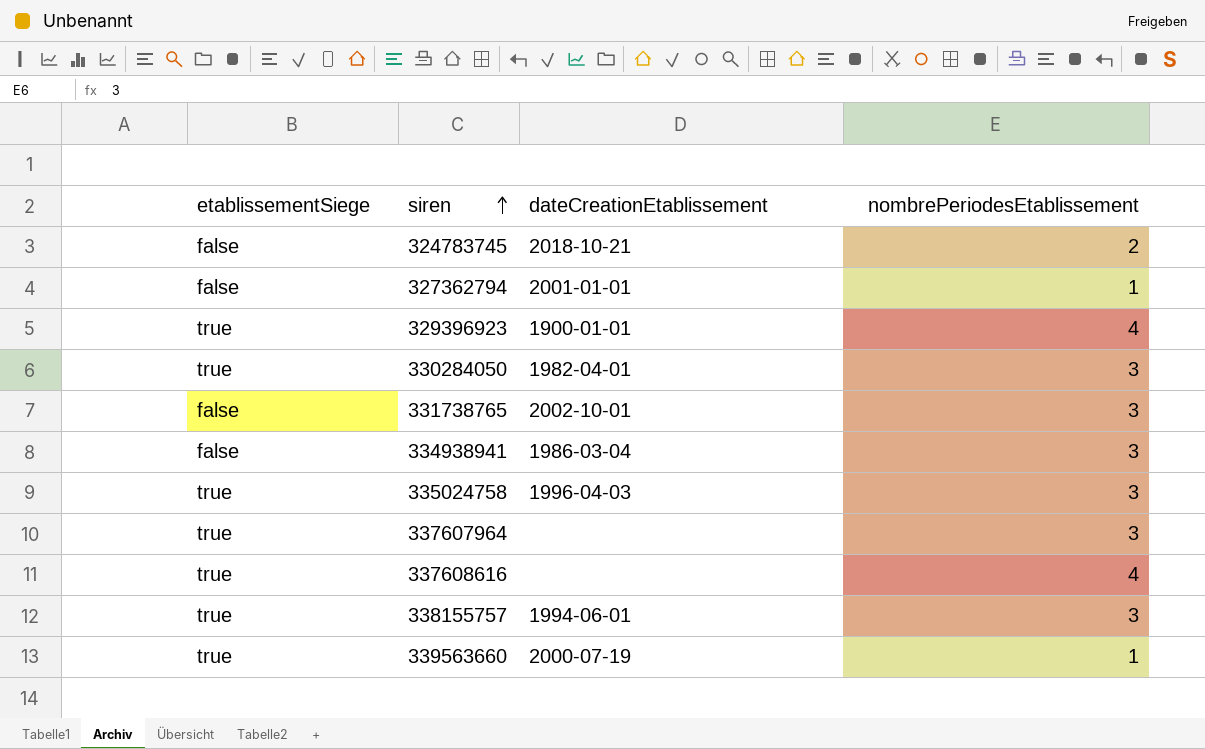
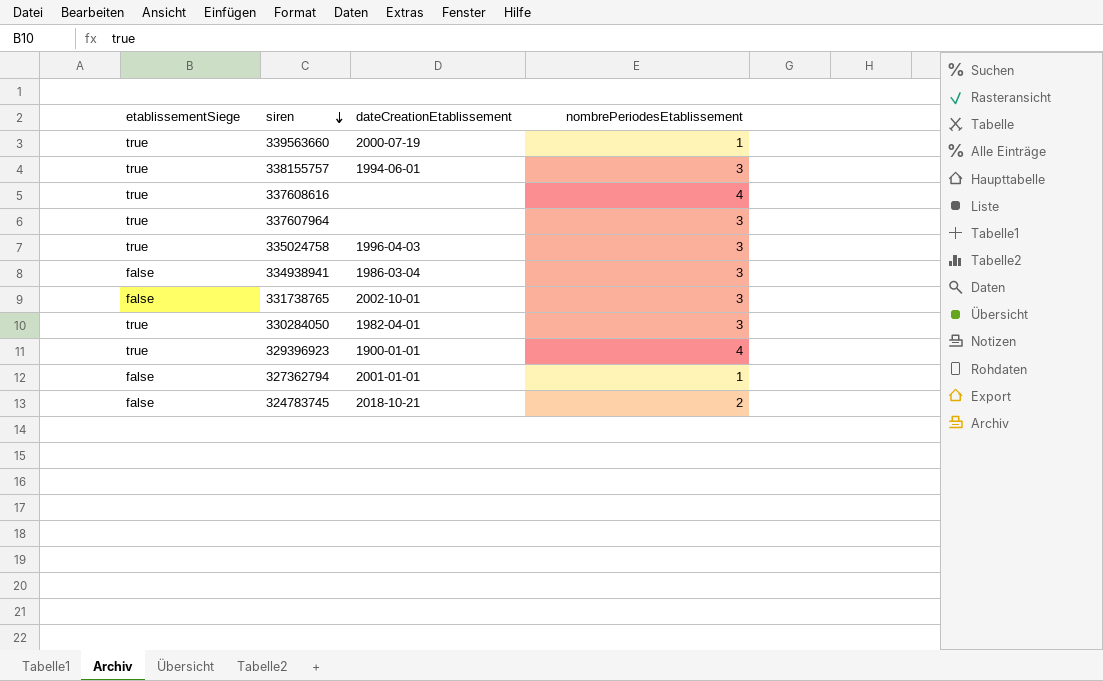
row order: siren ascending -> siren descending

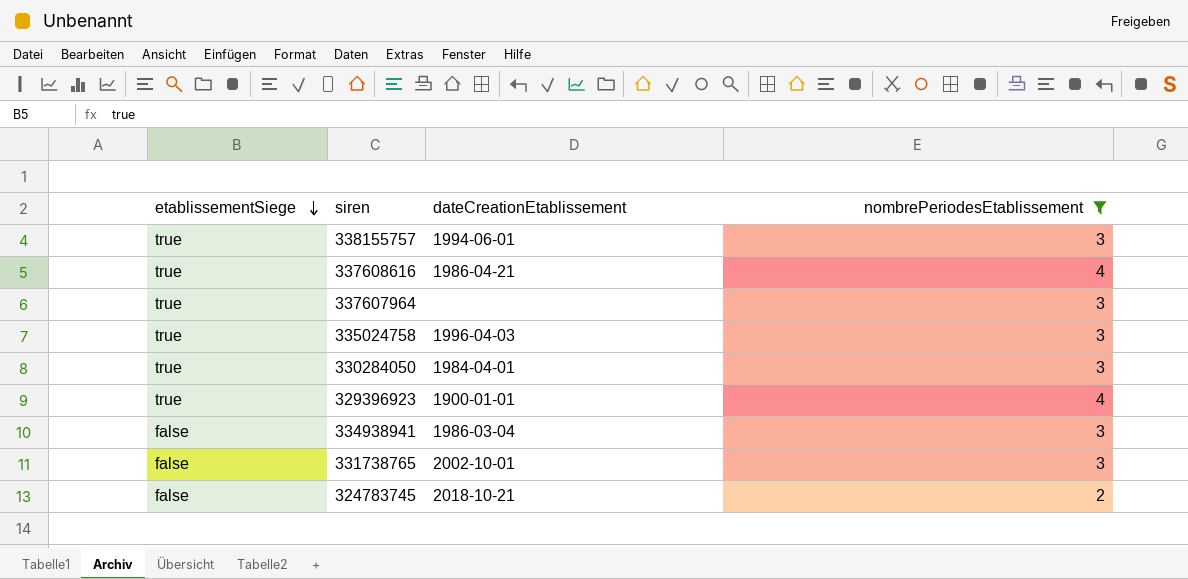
filter: none -> nombrePeriodesEtablissement != 1
row order: siren descending -> etablissementSiege descending
337608616 | dateCreationEtablissement: none -> 1986-04-21
330284050 | dateCreationEtablissement: 1982-04-01 -> 1984-04-01

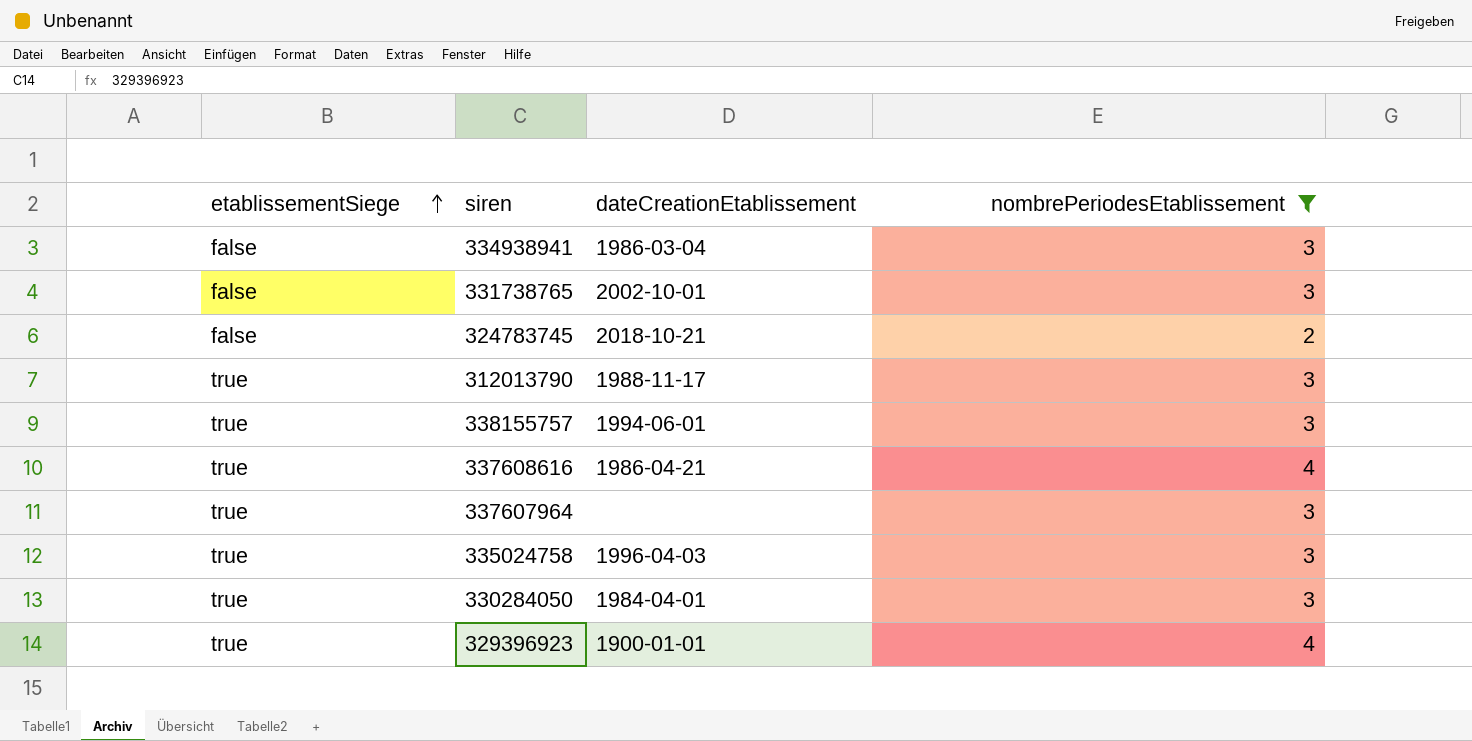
row order: etablissementSiege descending -> etablissementSiege ascending
row 312013790: none -> true | 1988-11-17 | 3

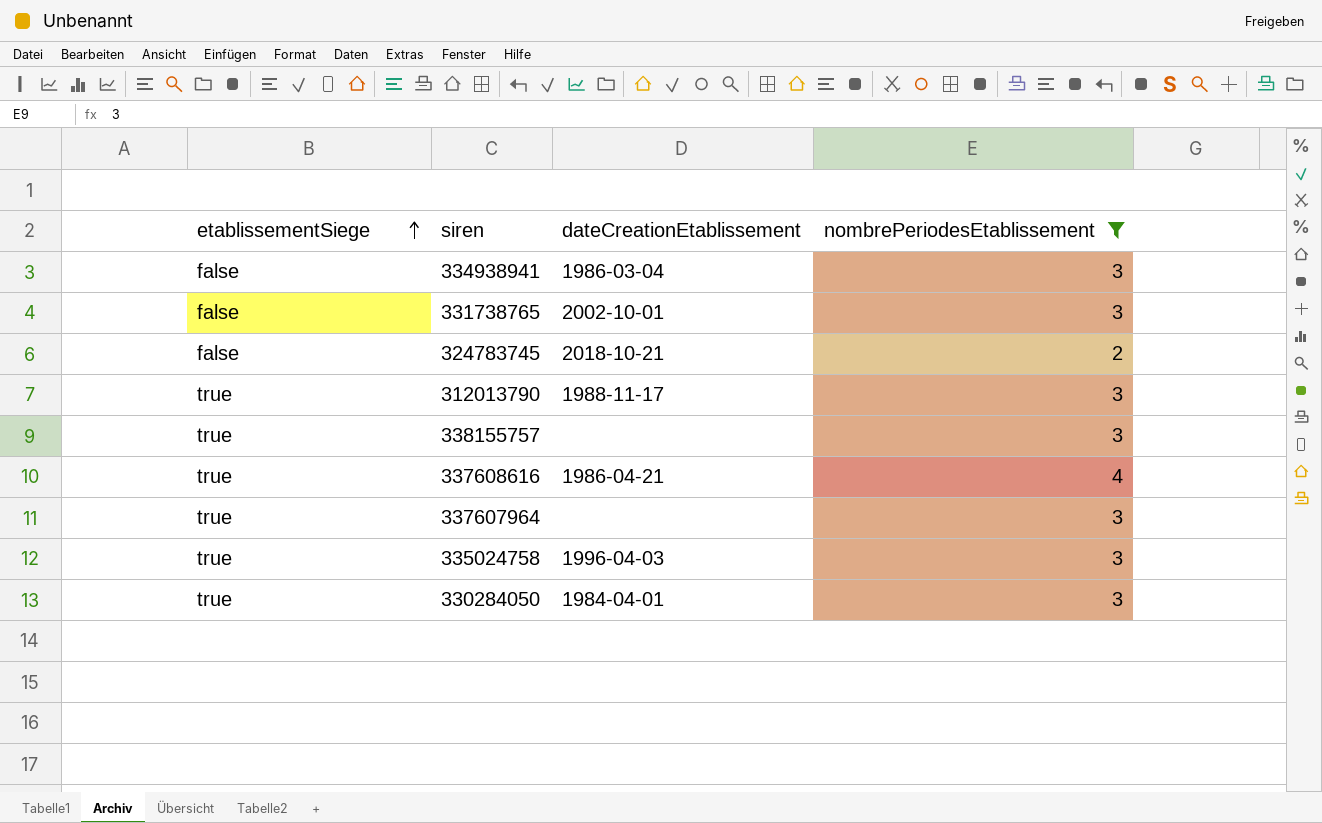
row 329396923: true | 1900-01-01 | 4 -> none
338155757 | dateCreationEtablissement: 1994-06-01 -> none

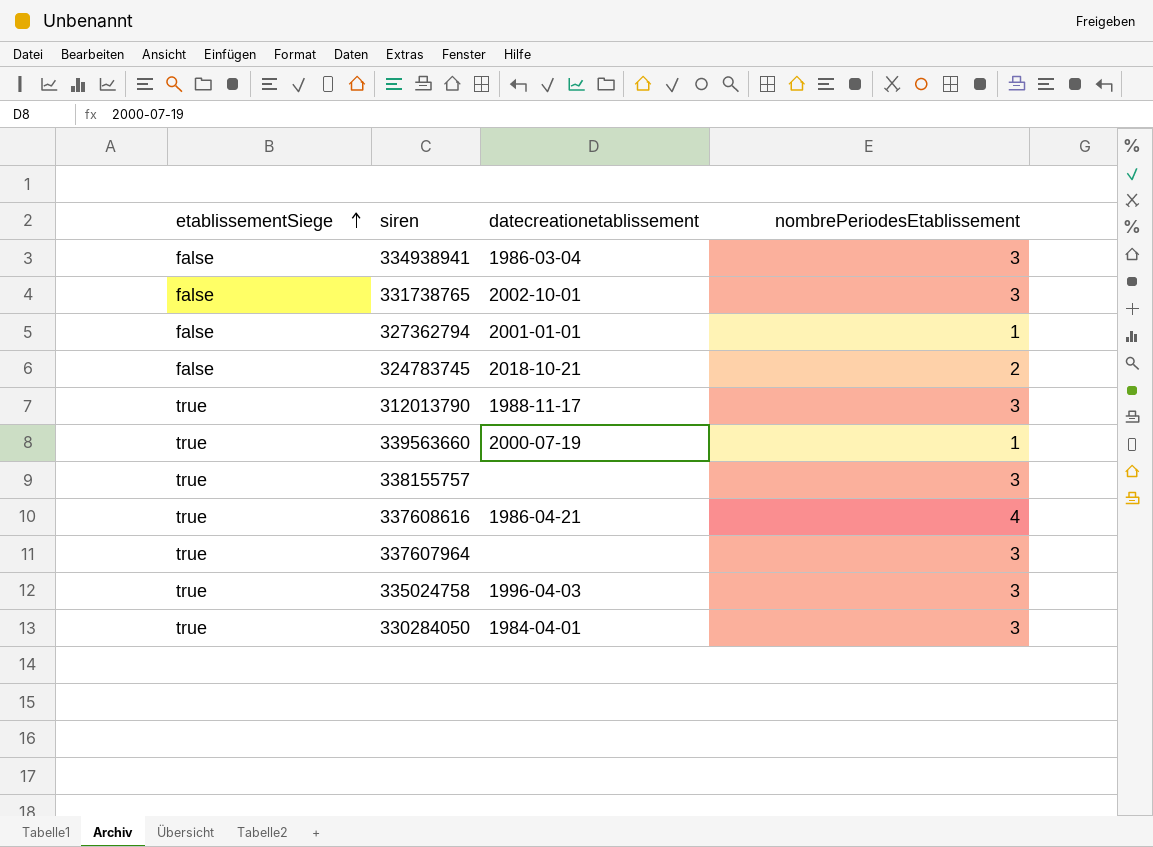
filter: nombrePeriodesEtablissement != 1 -> none
column name: dateCreationEtablissement -> datecreationetablissement

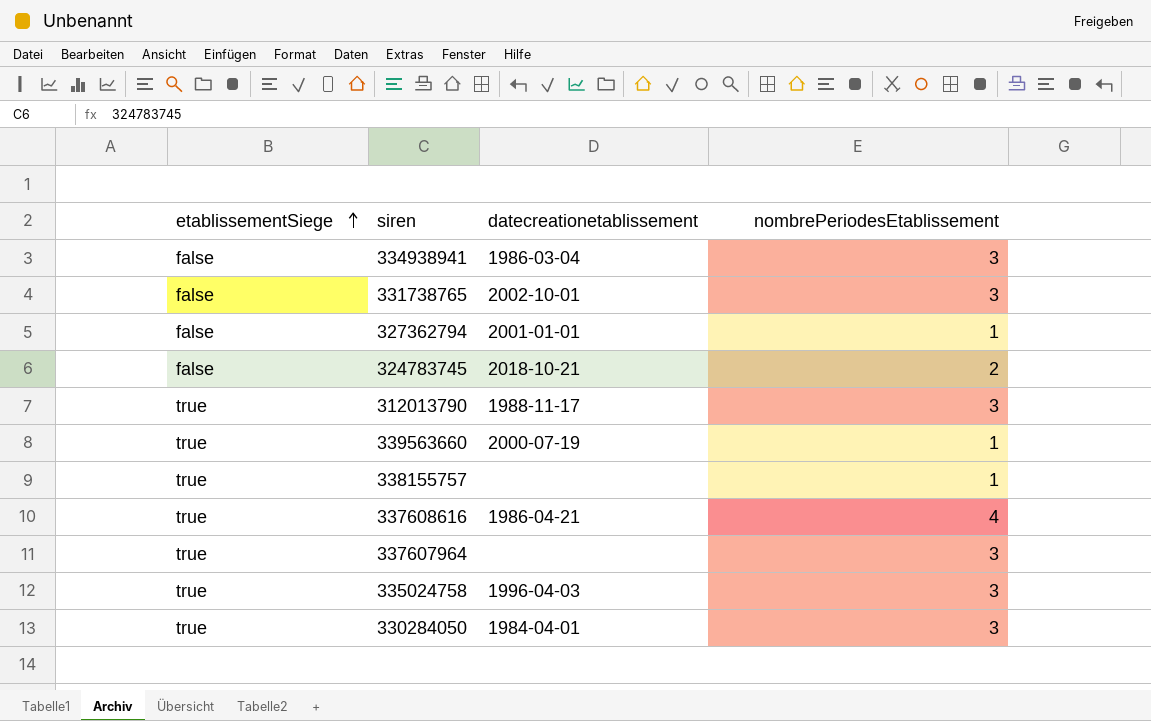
338155757 | nombrePeriodesEtablissement: 3 -> 1

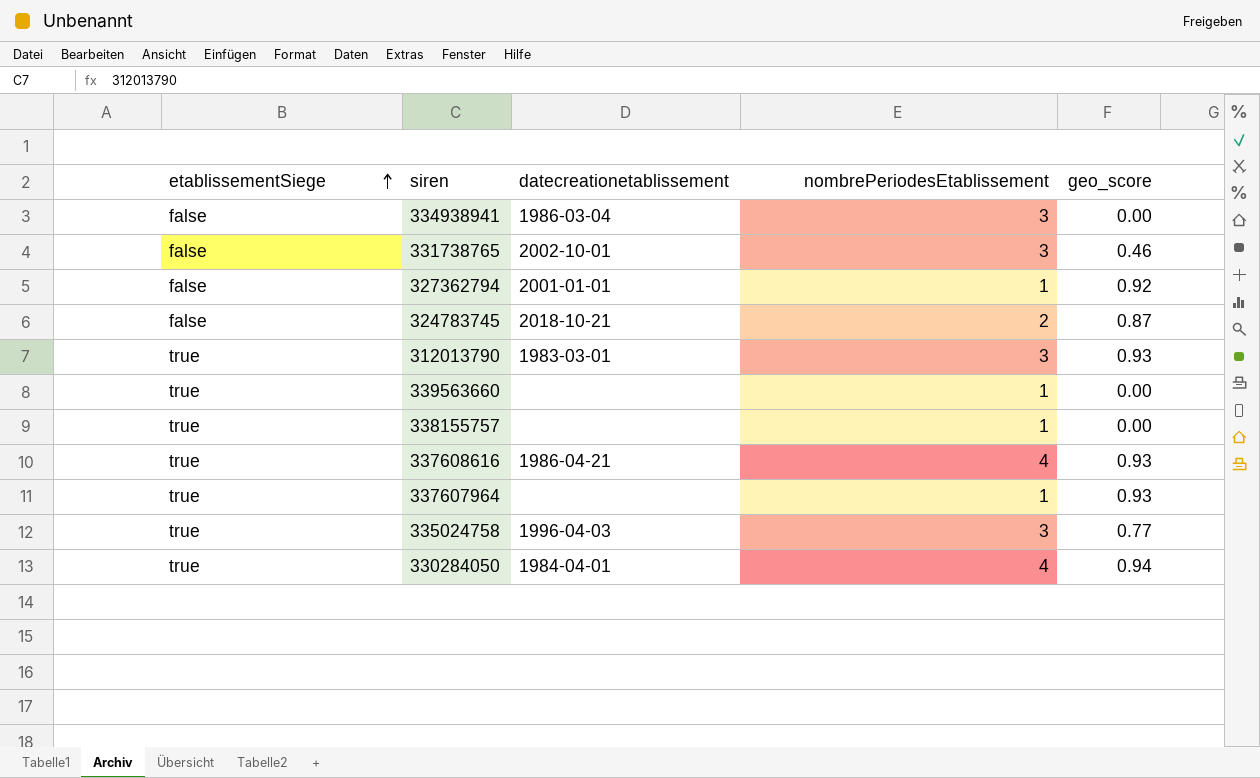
column geo_score | position: none -> 5
312013790 | datecreationetablissement: 1988-11-17 -> 1983-03-01
339563660 | datecreationetablissement: 2000-07-19 -> none
337607964 | nombrePeriodesEtablissement: 3 -> 1
330284050 | nombrePeriodesEtablissement: 3 -> 4

